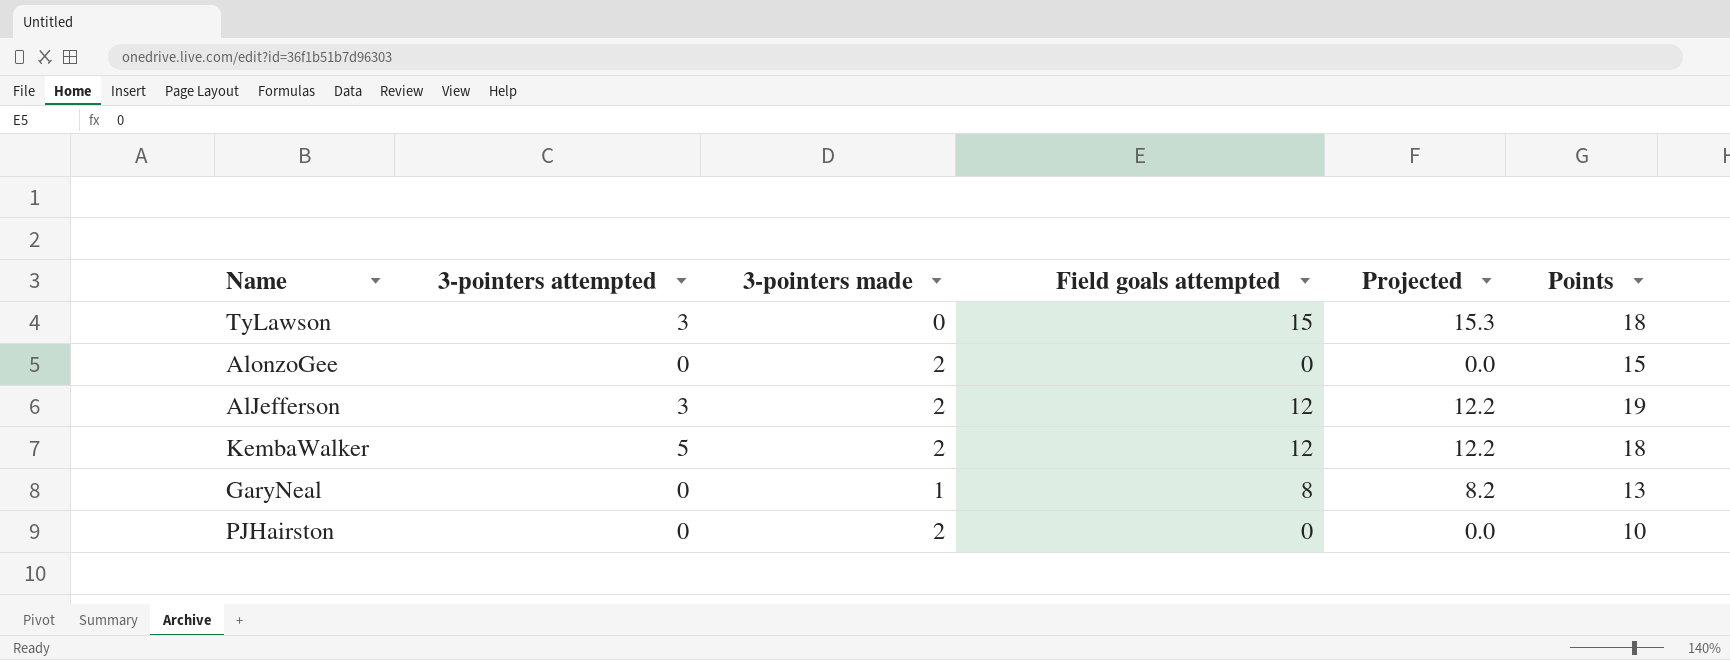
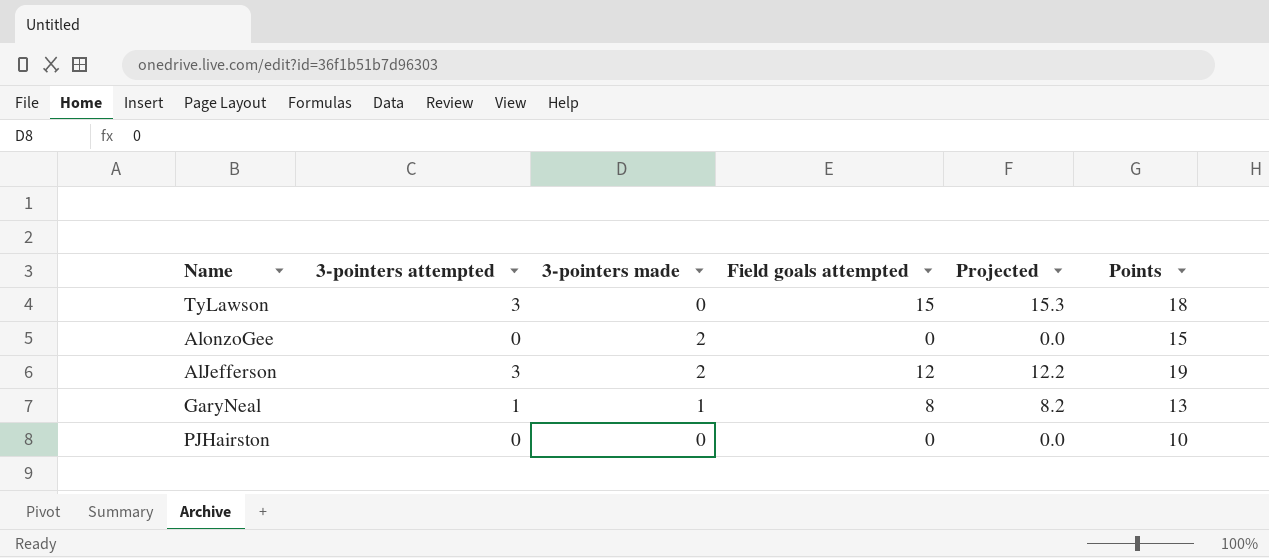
row KembaWalker: 5 | 2 | 12 | 12.2 | 18 -> none
GaryNeal | 3-pointers attempted: 0 -> 1
PJHairston | 3-pointers made: 2 -> 0

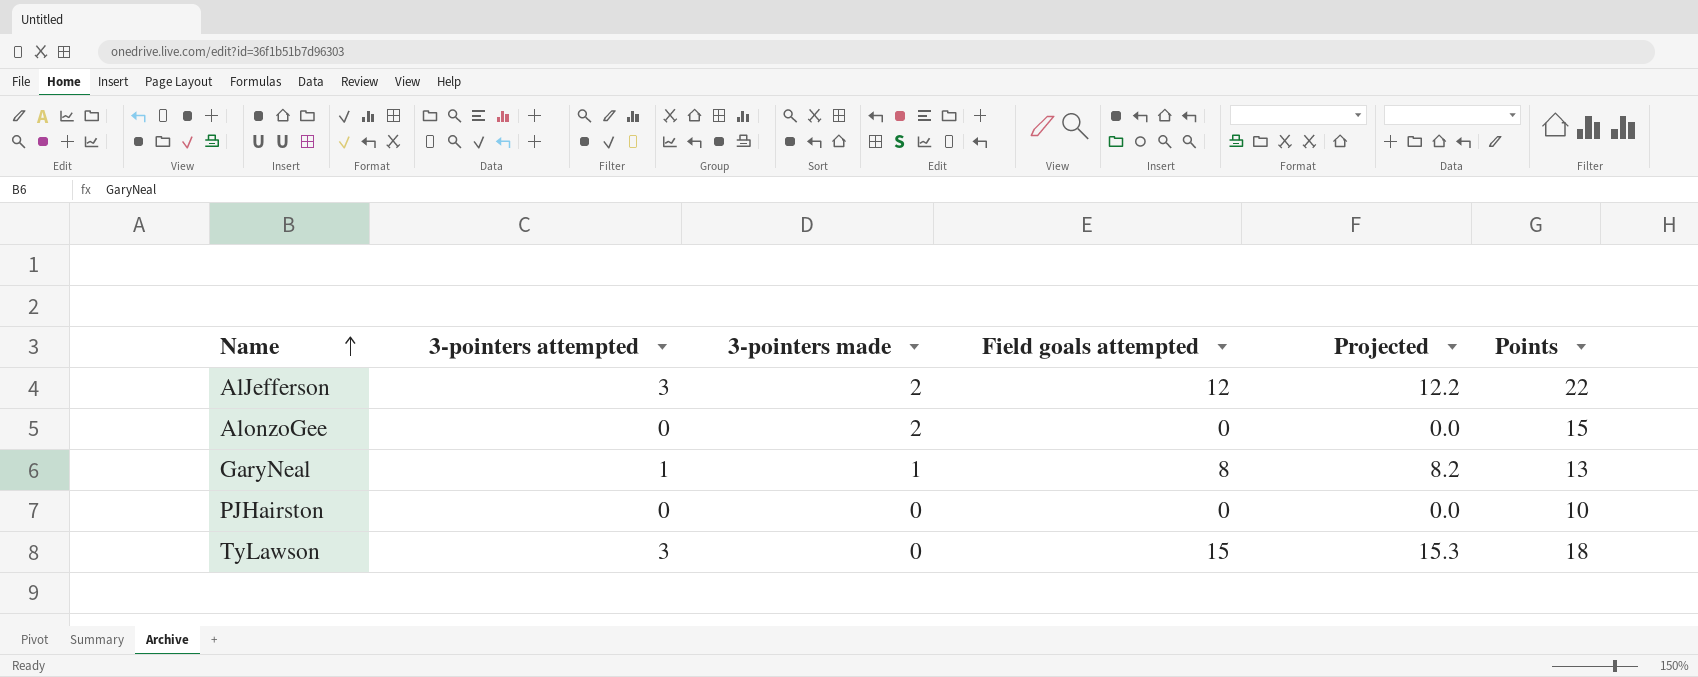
row order: none -> Name ascending
AlJefferson | Points: 19 -> 22

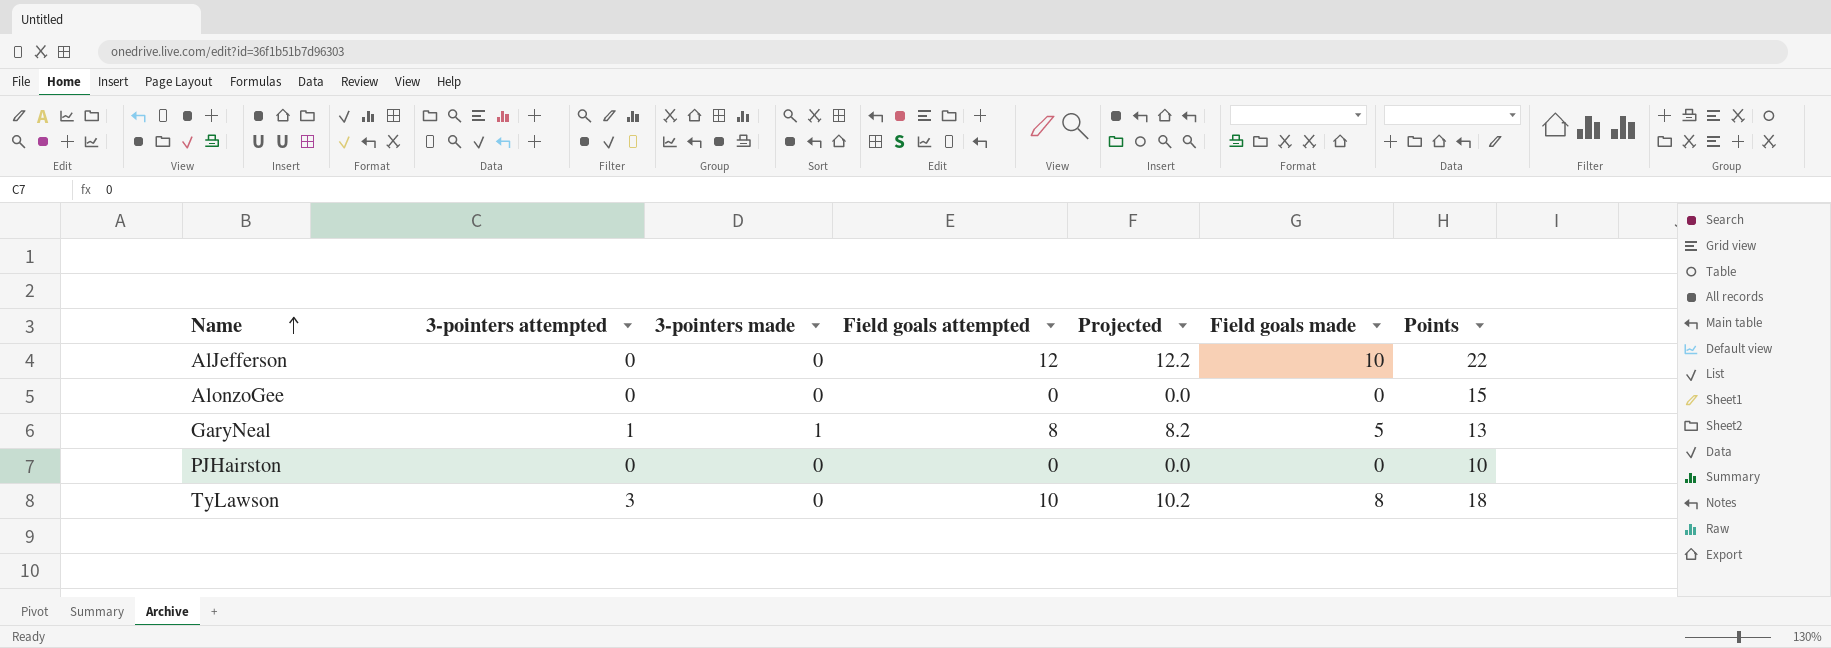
column Field goals made | position: none -> 6
AlJefferson | 3-pointers attempted: 3 -> 0
AlJefferson | 3-pointers made: 2 -> 0
AlonzoGee | 3-pointers made: 2 -> 0
TyLawson | Field goals attempted: 15 -> 10
TyLawson | Projected: 15.3 -> 10.2

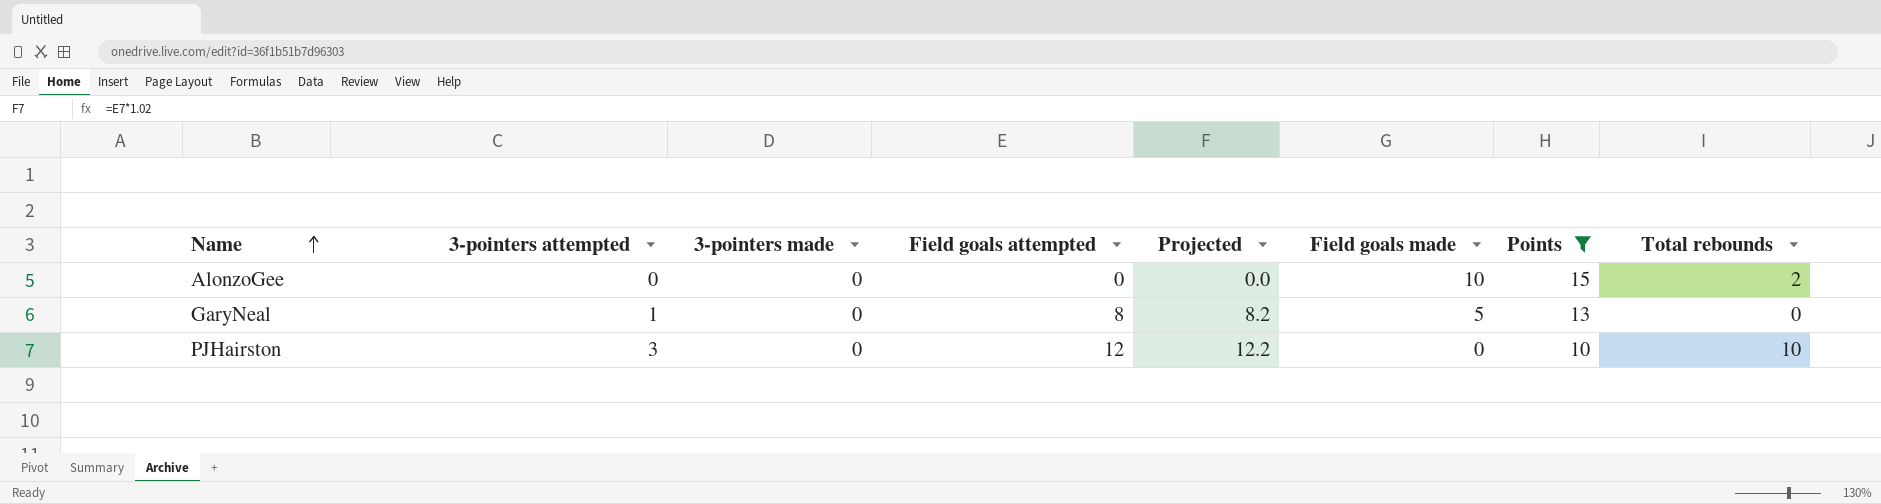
filter: none -> Points <= 15
column Total rebounds | position: none -> 8
AlonzoGee | Field goals made: 0 -> 10
GaryNeal | 3-pointers made: 1 -> 0
PJHairston | 3-pointers attempted: 0 -> 3
PJHairston | Field goals attempted: 0 -> 12
PJHairston | Projected: 0.0 -> 12.2

